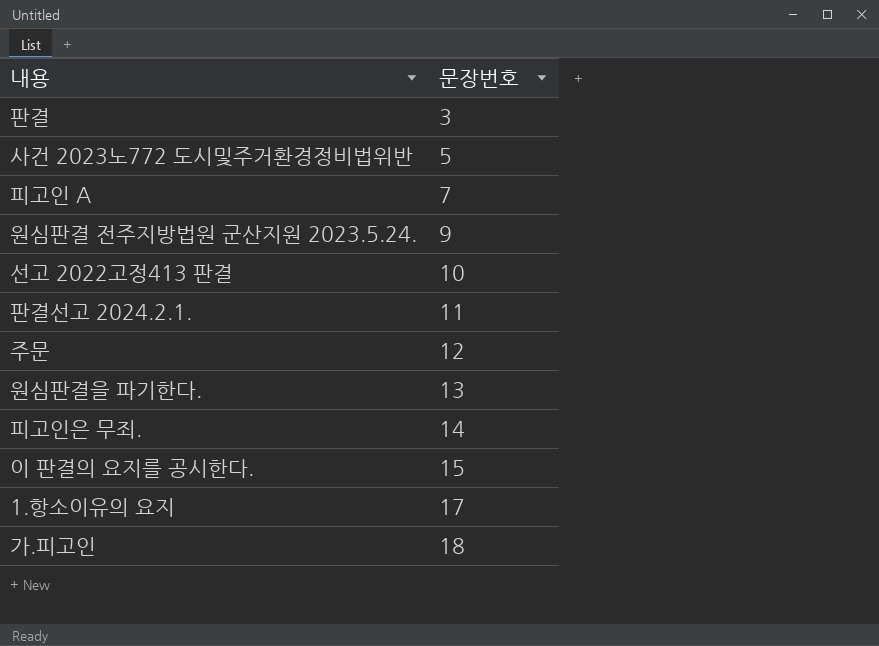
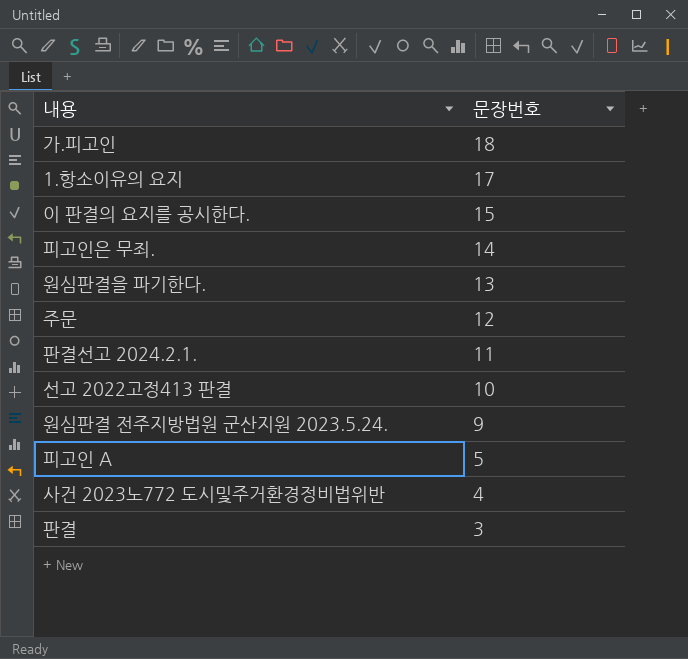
row order: 문장번호 ascending -> 문장번호 descending
피고인 A | 문장번호: 7 -> 5
사건 2023노772 도시및주거환경정비법위반 | 문장번호: 5 -> 4

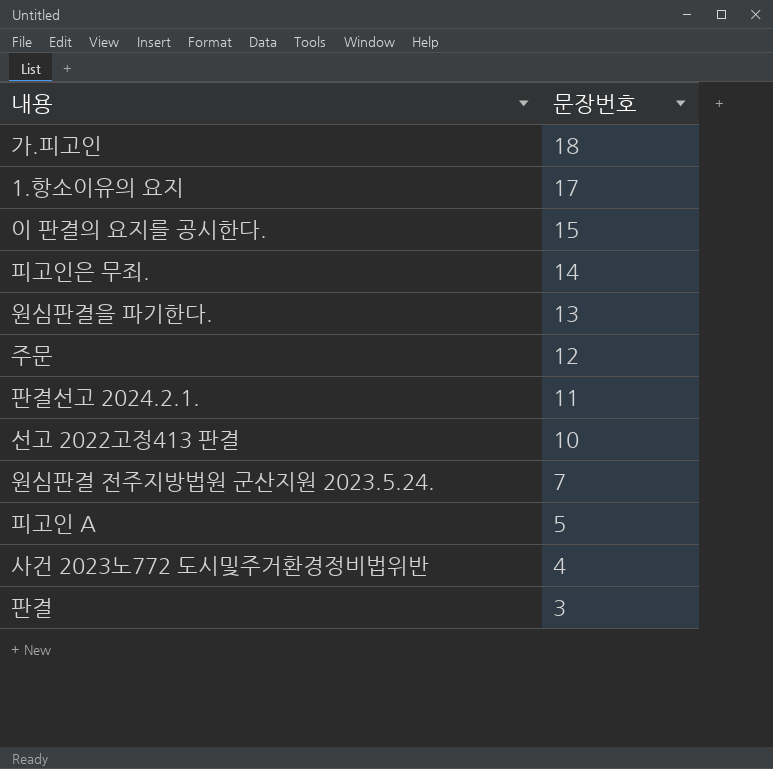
원심판결 전주지방법원 군산지원 2023.5.24. | 문장번호: 9 -> 7

